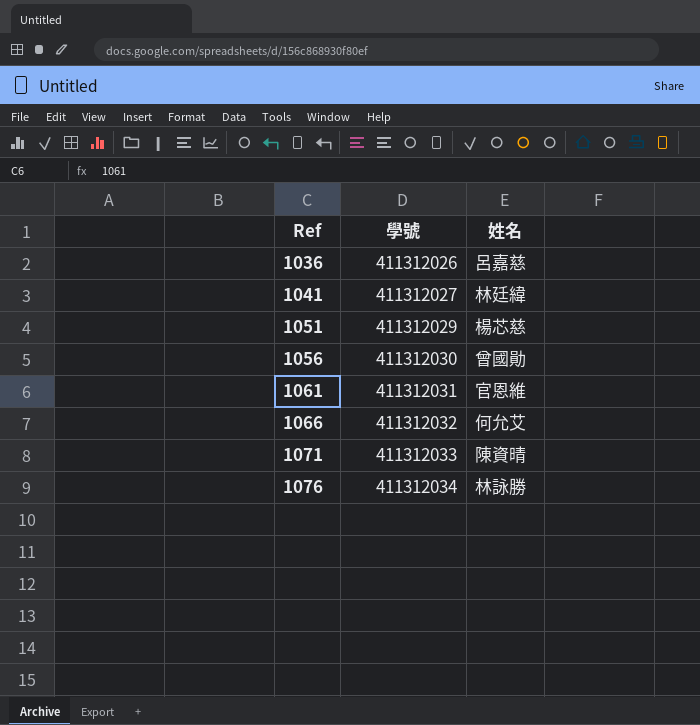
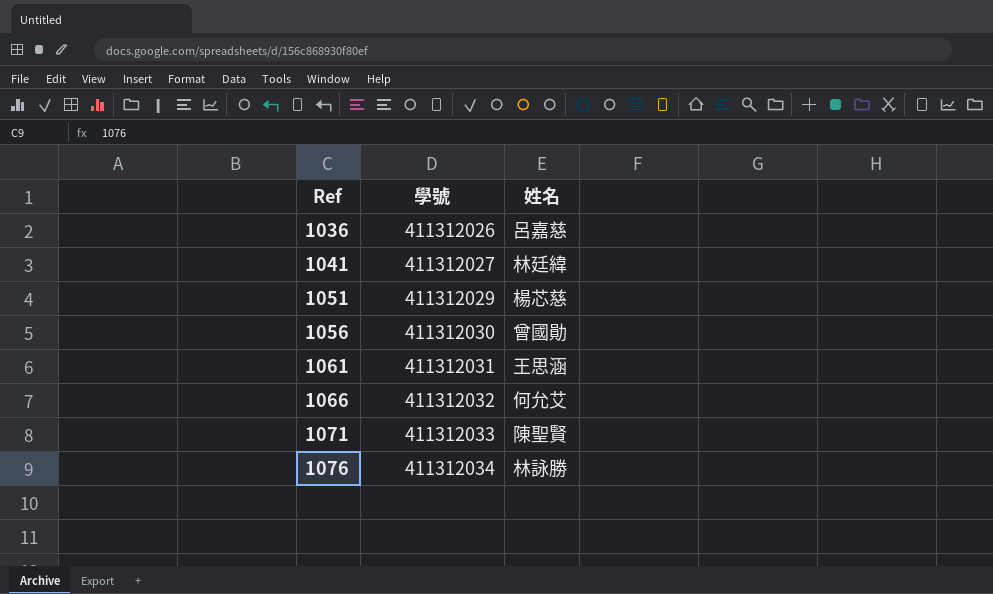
1061 | 姓名: 官恩維 -> 王思涵
1071 | 姓名: 陳資晴 -> 陳聖賢

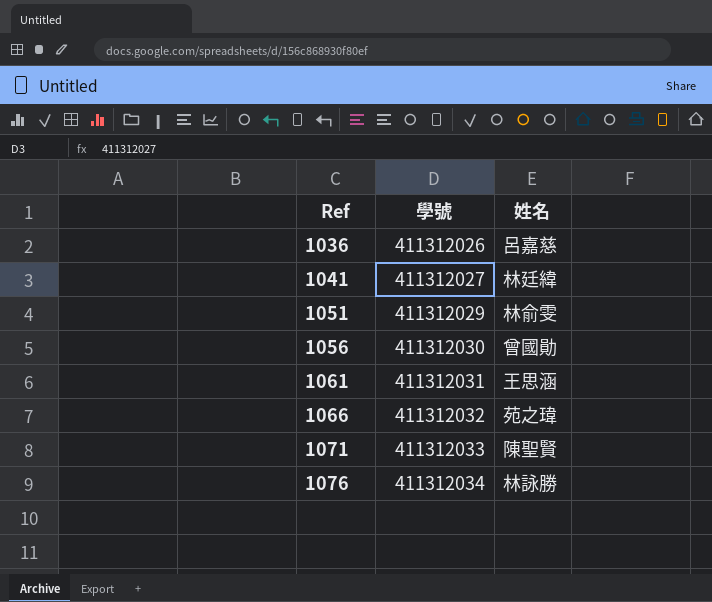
1051 | 姓名: 楊芯慈 -> 林俞雯
1066 | 姓名: 何允艾 -> 苑之瑋

